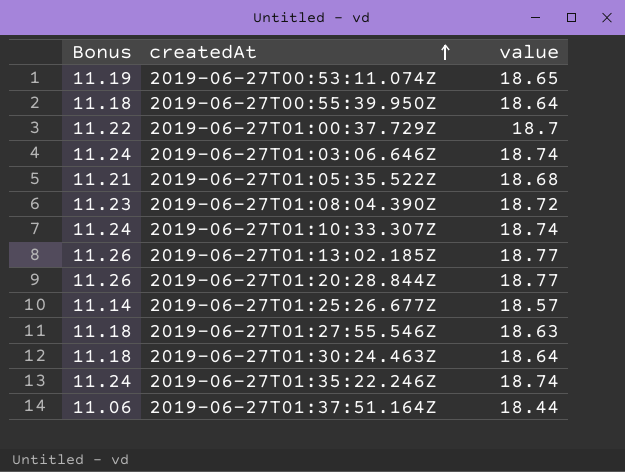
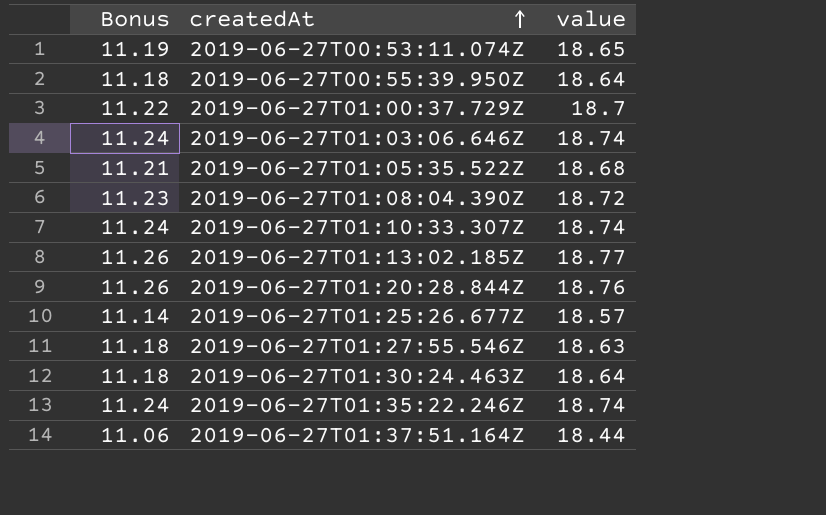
2019-06-27T01:20:28.844Z | value: 18.77 -> 18.76

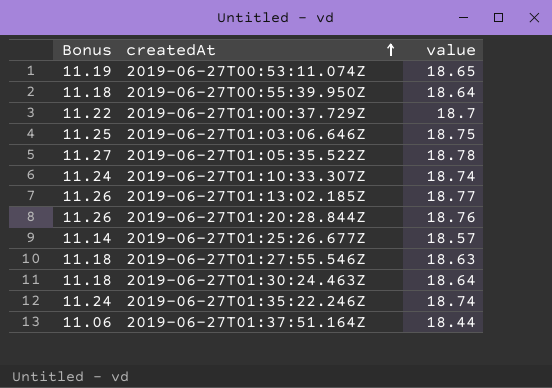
row 2019-06-27T01:08:04.390Z: 11.23 | 18.72 -> none
2019-06-27T01:03:06.646Z | Bonus: 11.24 -> 11.25
2019-06-27T01:03:06.646Z | value: 18.74 -> 18.75
2019-06-27T01:05:35.522Z | Bonus: 11.21 -> 11.27
2019-06-27T01:05:35.522Z | value: 18.68 -> 18.78

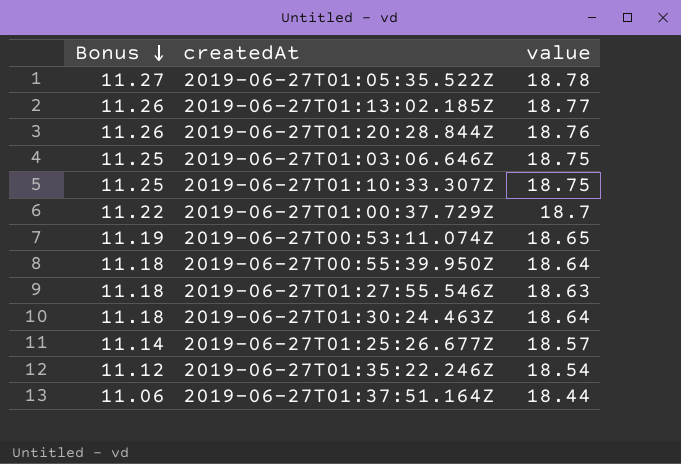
row order: createdAt ascending -> Bonus descending
2019-06-27T01:10:33.307Z | Bonus: 11.24 -> 11.25
2019-06-27T01:10:33.307Z | value: 18.74 -> 18.75
2019-06-27T01:35:22.246Z | Bonus: 11.24 -> 11.12
2019-06-27T01:35:22.246Z | value: 18.74 -> 18.54

